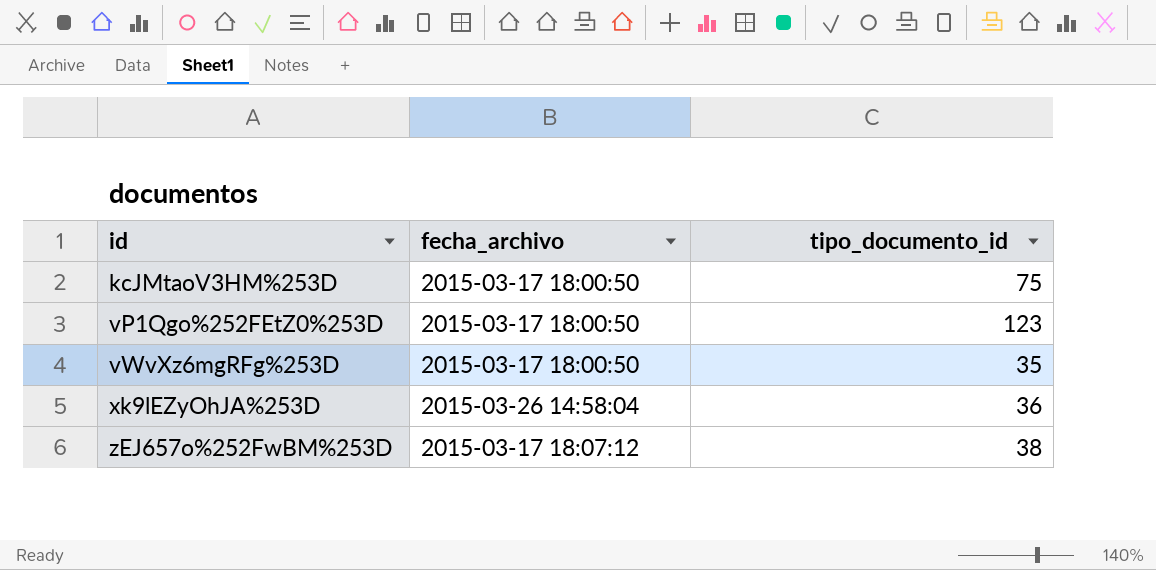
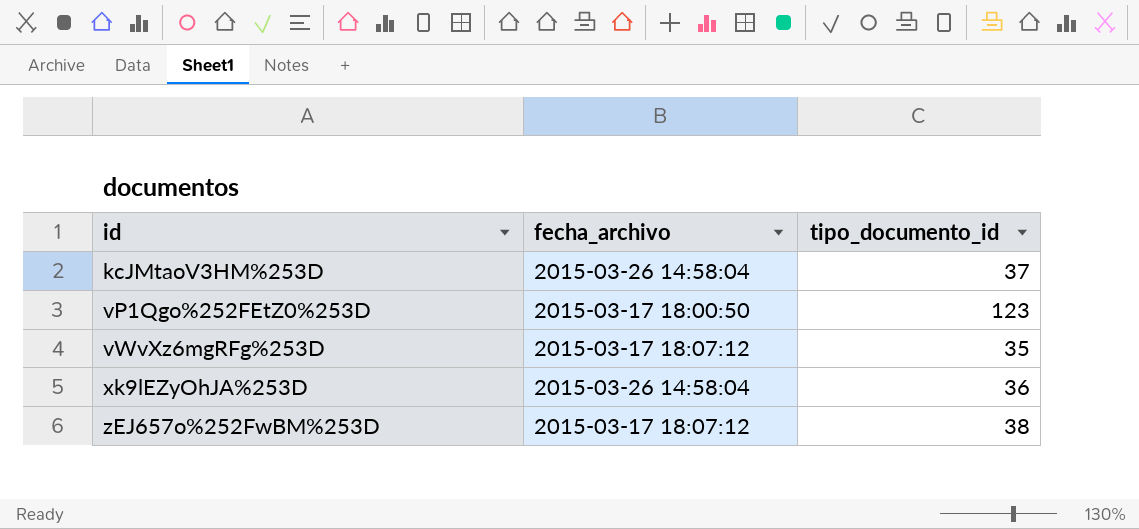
kcJMtaoV3HM%253D | fecha_archivo: 2015-03-17 18:00:50 -> 2015-03-26 14:58:04
kcJMtaoV3HM%253D | tipo_documento_id: 75 -> 37
vWvXz6mgRFg%253D | fecha_archivo: 2015-03-17 18:00:50 -> 2015-03-17 18:07:12

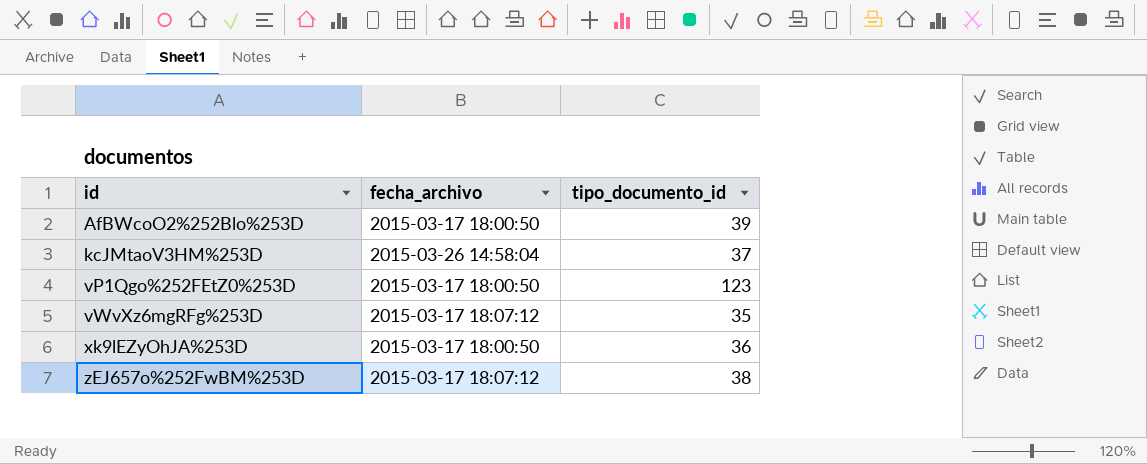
row AfBWcoO2%252Blo%253D: none -> 2015-03-17 18:00:50 | 39
xk9lEZyOhJA%253D | fecha_archivo: 2015-03-26 14:58:04 -> 2015-03-17 18:00:50

